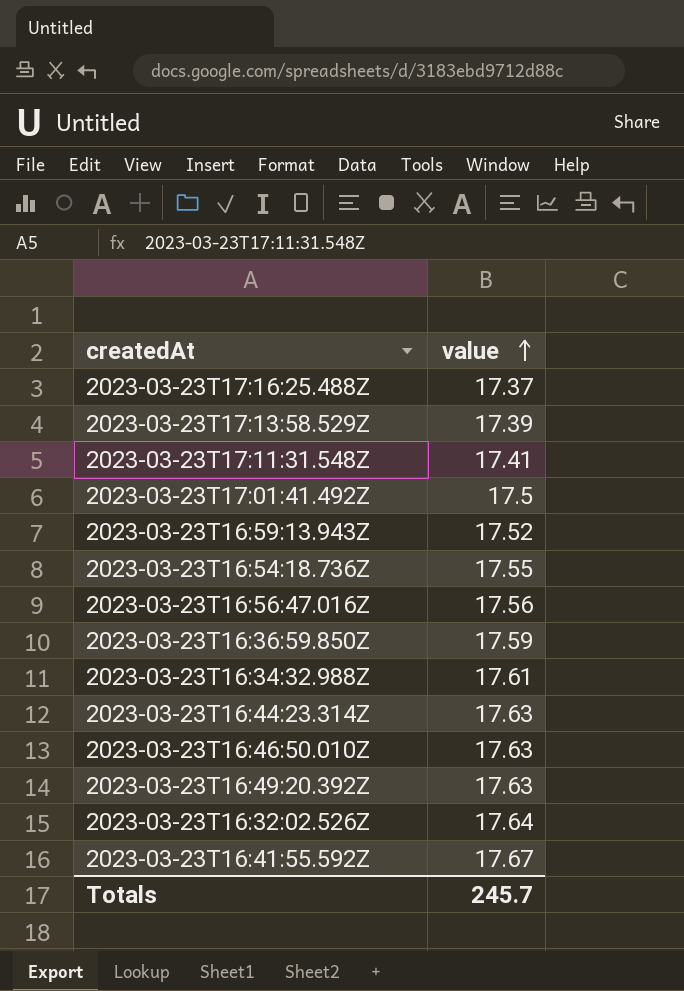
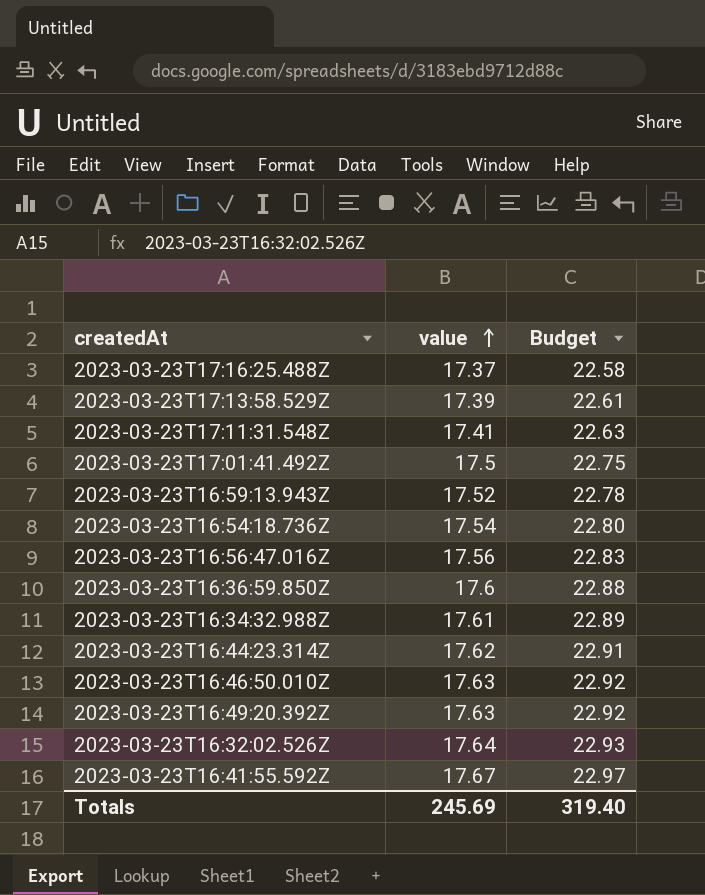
column Budget | formula: none -> [value] * 1.3
2023-03-23T16:54:18.736Z | value: 17.55 -> 17.54
2023-03-23T16:36:59.850Z | value: 17.59 -> 17.6
2023-03-23T16:44:23.314Z | value: 17.63 -> 17.62
Totals | value: 245.7 -> 245.69

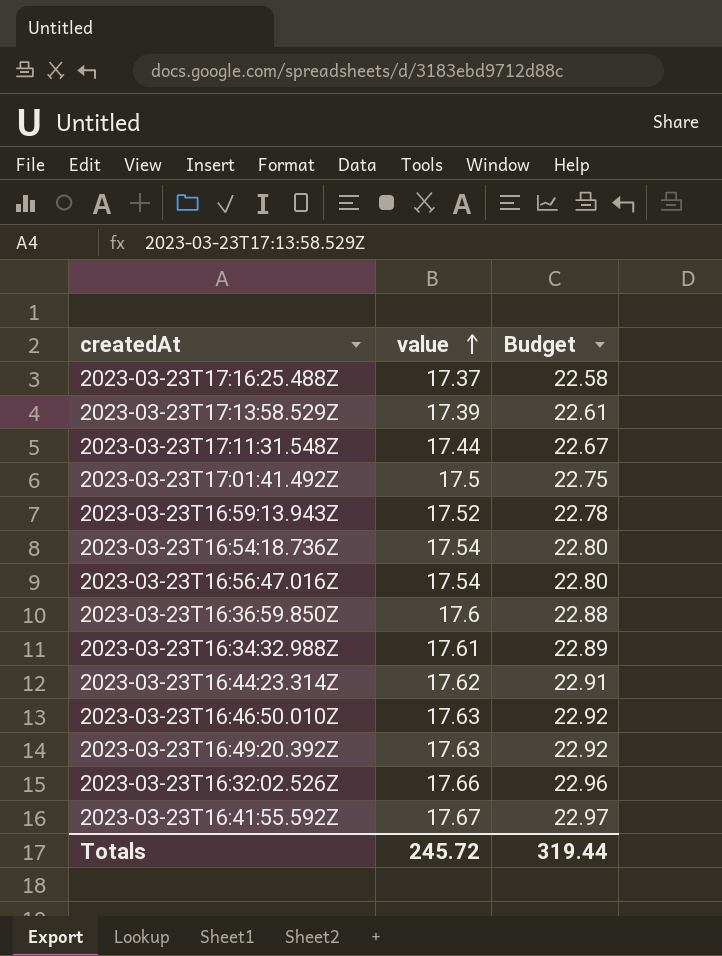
2023-03-23T17:11:31.548Z | value: 17.41 -> 17.44
2023-03-23T17:11:31.548Z | Budget: 22.63 -> 22.67
2023-03-23T16:56:47.016Z | value: 17.56 -> 17.54
2023-03-23T16:56:47.016Z | Budget: 22.83 -> 22.80
2023-03-23T16:32:02.526Z | value: 17.64 -> 17.66
2023-03-23T16:32:02.526Z | Budget: 22.93 -> 22.96
Totals | value: 245.69 -> 245.72
Totals | Budget: 319.40 -> 319.44

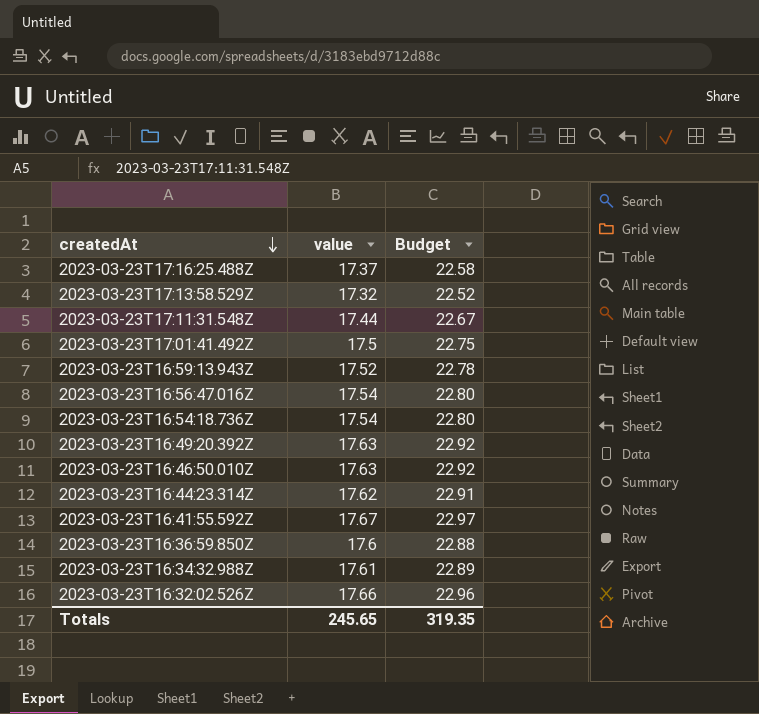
row order: value ascending -> createdAt descending
2023-03-23T17:13:58.529Z | value: 17.39 -> 17.32
2023-03-23T17:13:58.529Z | Budget: 22.61 -> 22.52
Totals | value: 245.72 -> 245.65
Totals | Budget: 319.44 -> 319.35

